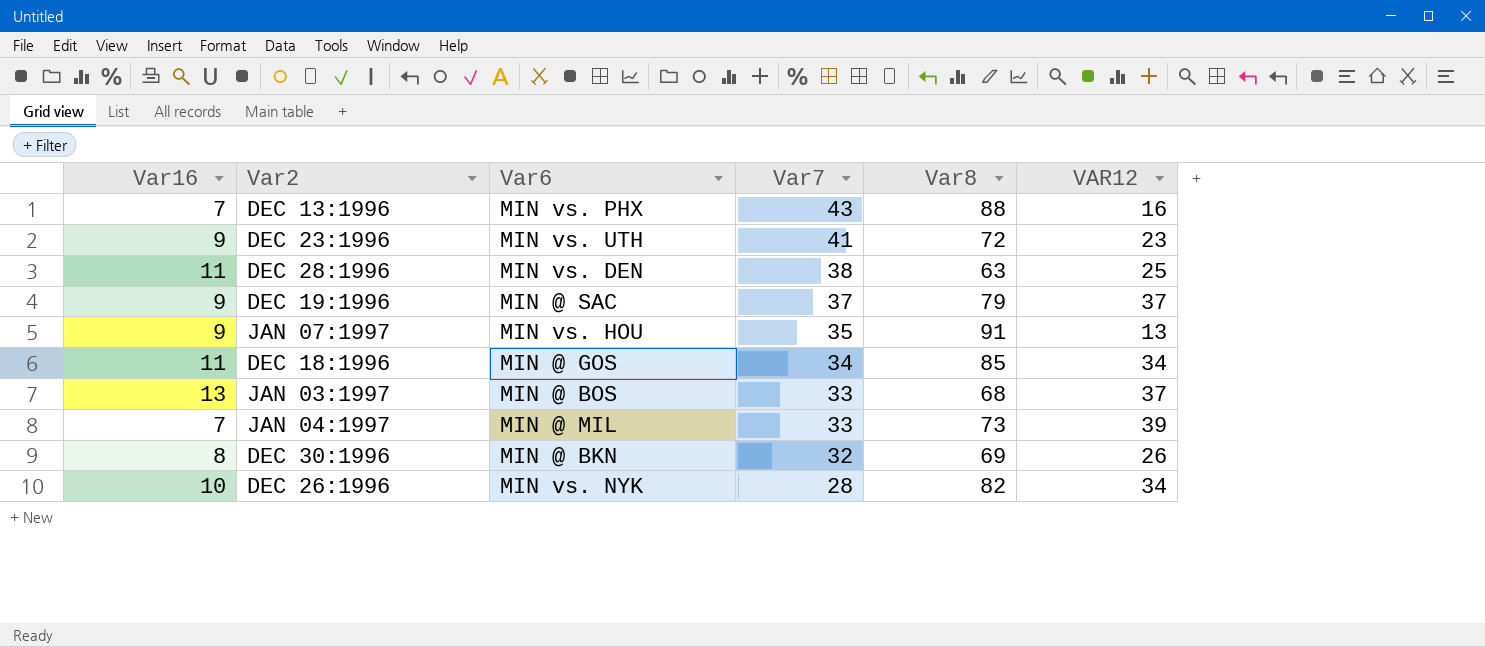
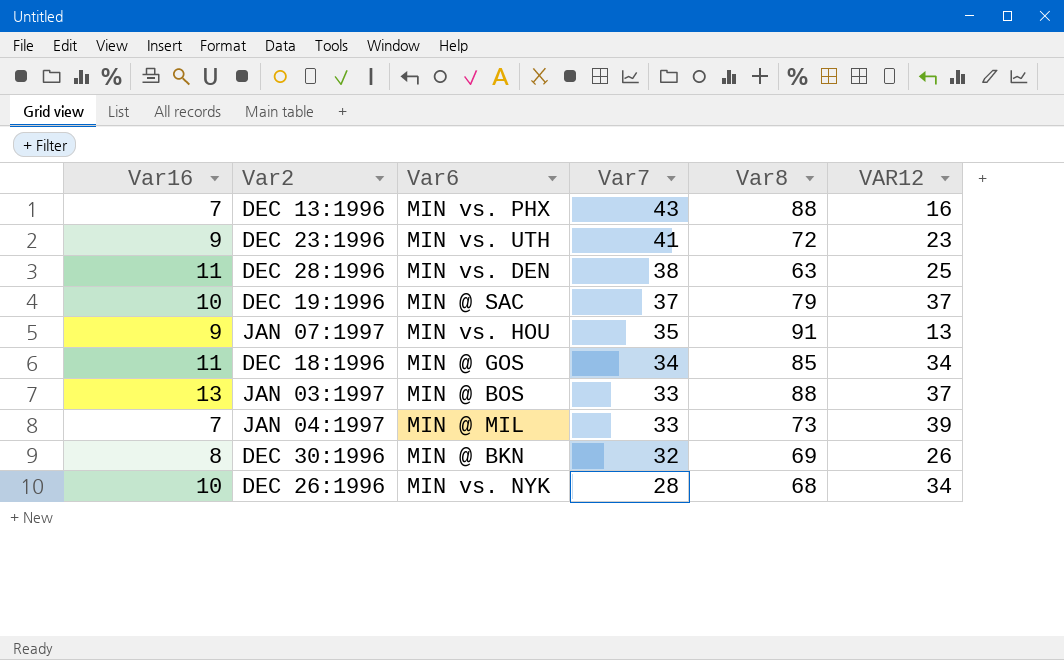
DEC 19:1996 | Var16: 9 -> 10
JAN 03:1997 | Var8: 68 -> 88
DEC 26:1996 | Var8: 82 -> 68

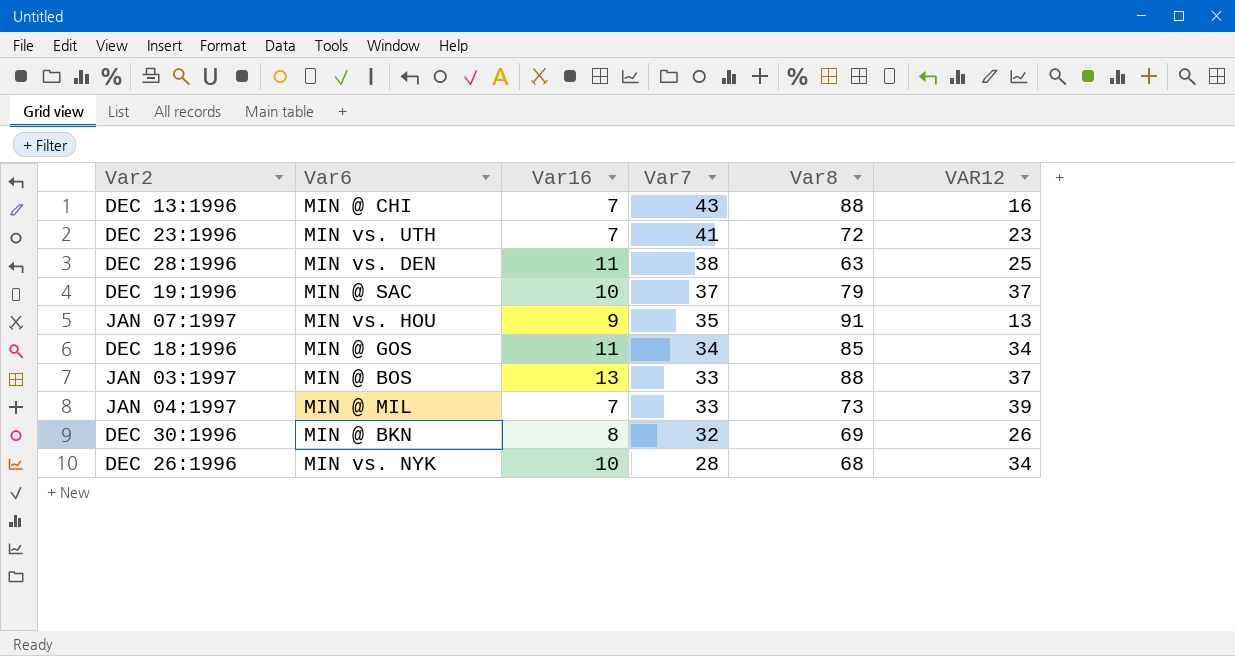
column Var16 | position: 1 -> 3
DEC 13:1996 | Var6: MIN vs. PHX -> MIN @ CHI
DEC 23:1996 | Var16: 9 -> 7

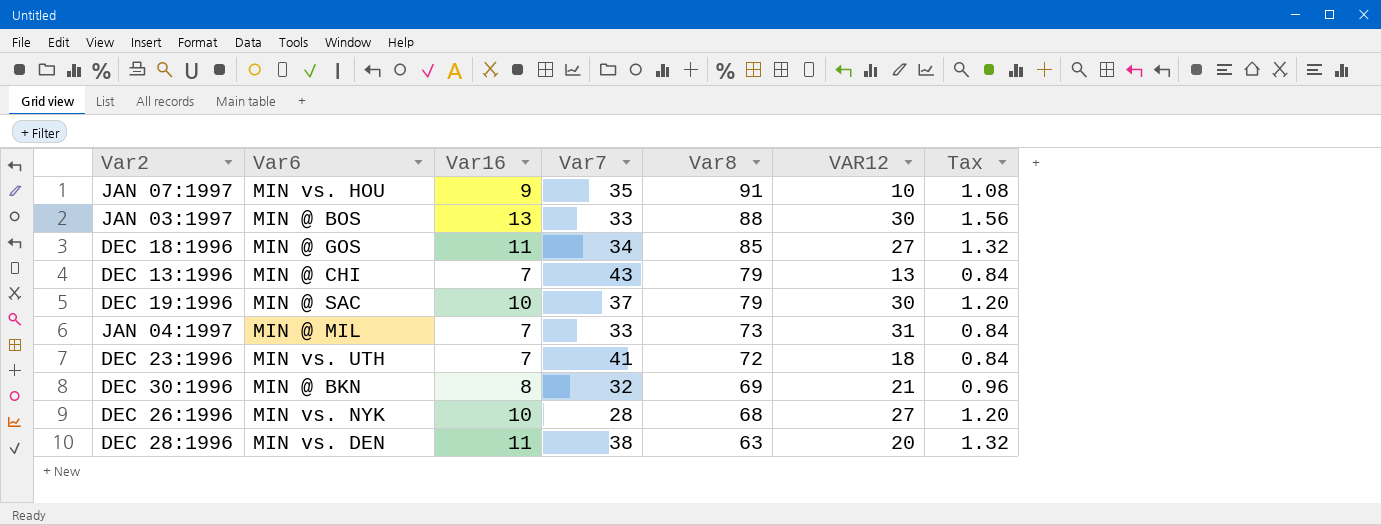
row order: Var7 descending -> Var8 descending
column Tax | formula: none -> [Var16] * 0.12
JAN 07:1997 | VAR12: 13 -> 10
JAN 03:1997 | VAR12: 37 -> 30
DEC 18:1996 | VAR12: 34 -> 27
DEC 13:1996 | Var8: 88 -> 79
DEC 13:1996 | VAR12: 16 -> 13
DEC 19:1996 | VAR12: 37 -> 30
JAN 04:1997 | VAR12: 39 -> 31
DEC 23:1996 | VAR12: 23 -> 18
DEC 30:1996 | VAR12: 26 -> 21
DEC 26:1996 | VAR12: 34 -> 27
DEC 28:1996 | VAR12: 25 -> 20

